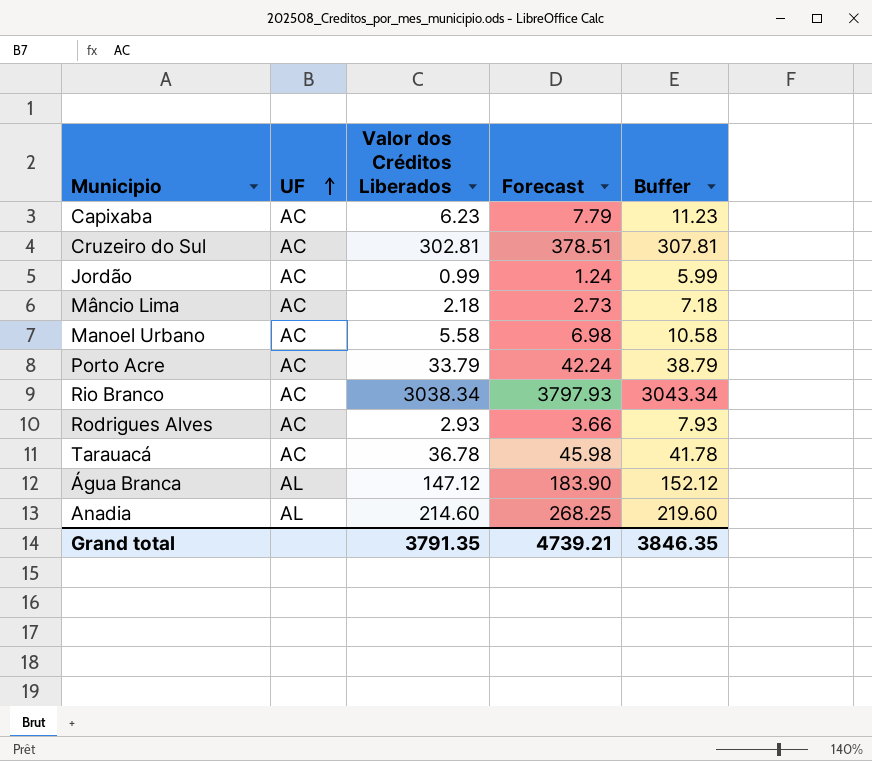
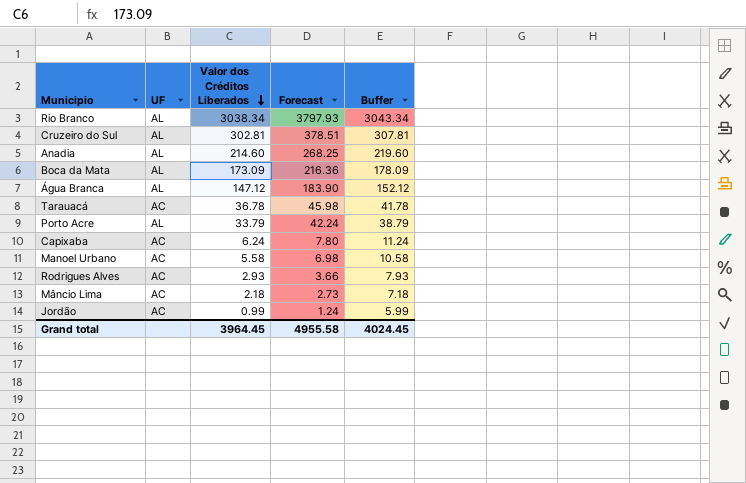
row order: UF ascending -> Valor dos Créditos Liberados descending
Rio Branco | UF: AC -> AL
Cruzeiro do Sul | UF: AC -> AL
row Boca da Mata: none -> AL | 173.09 | 216.36 | 178.09
Porto Acre | UF: AC -> AL
Capixaba | Valor dos Créditos Liberados: 6.23 -> 6.24
Capixaba | Forecast: 7.79 -> 7.80
Capixaba | Buffer: 11.23 -> 11.24
Grand total | Valor dos Créditos Liberados: 3791.35 -> 3964.45
Grand total | Forecast: 4739.21 -> 4955.58
Grand total | Buffer: 3846.35 -> 4024.45

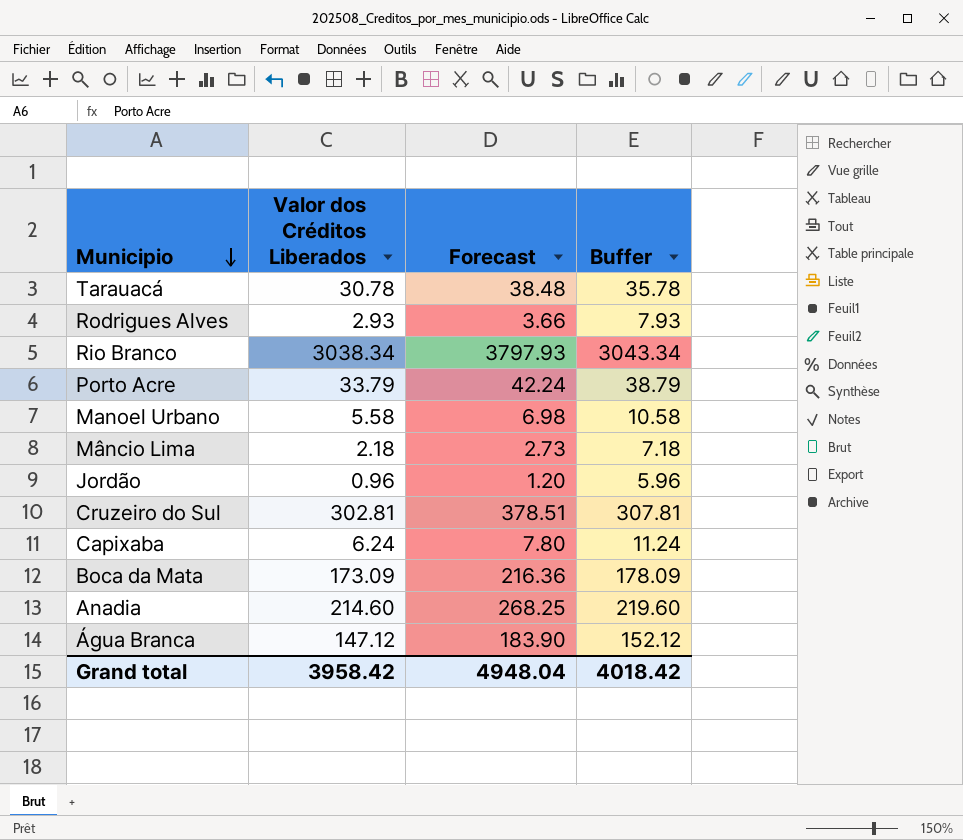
row order: Valor dos Créditos Liberados descending -> Municipio descending
column UF | position: 2 -> none
Tarauacá | Valor dos Créditos Liberados: 36.78 -> 30.78
Tarauacá | Forecast: 45.98 -> 38.48
Tarauacá | Buffer: 41.78 -> 35.78
Jordão | Valor dos Créditos Liberados: 0.99 -> 0.96
Jordão | Forecast: 1.24 -> 1.20
Jordão | Buffer: 5.99 -> 5.96
Grand total | Valor dos Créditos Liberados: 3964.45 -> 3958.42
Grand total | Forecast: 4955.58 -> 4948.04
Grand total | Buffer: 4024.45 -> 4018.42

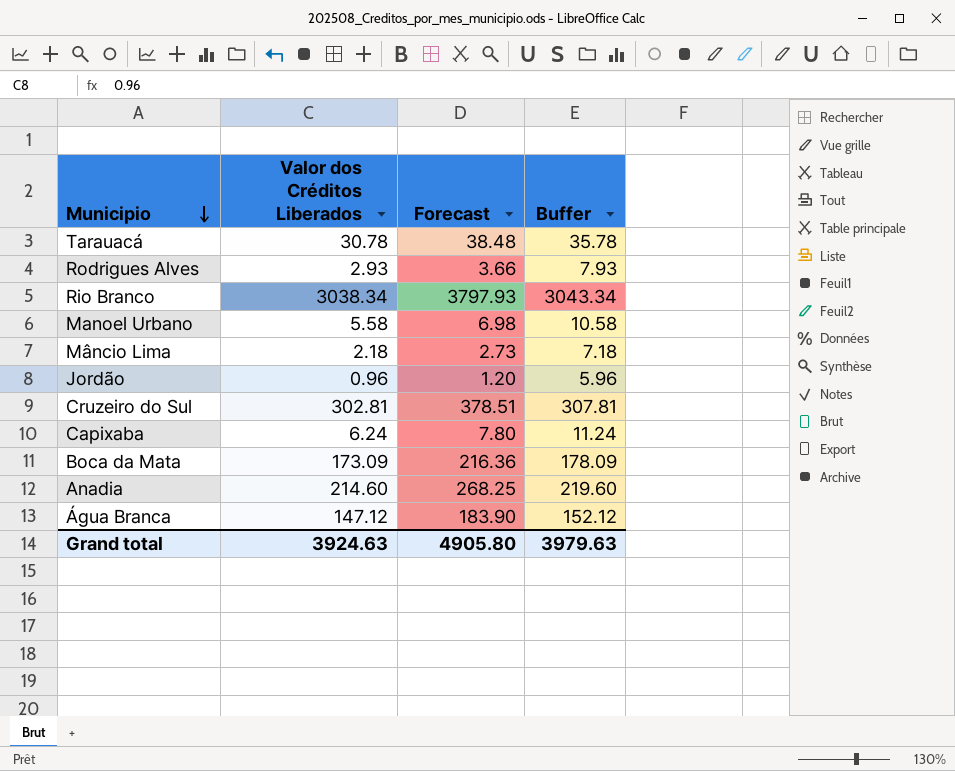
row Porto Acre: 33.79 | 42.24 | 38.79 -> none
Grand total | Valor dos Créditos Liberados: 3958.42 -> 3924.63
Grand total | Forecast: 4948.04 -> 4905.80
Grand total | Buffer: 4018.42 -> 3979.63

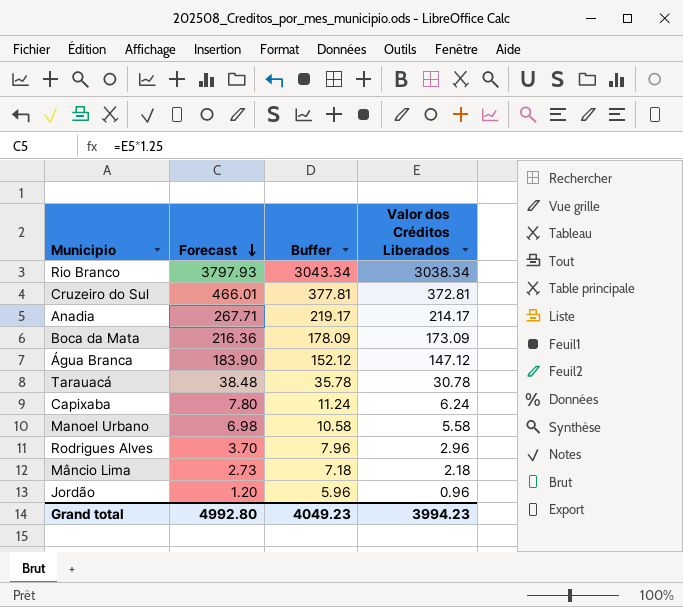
row order: Municipio descending -> Forecast descending
column Valor dos Créditos Liberados | position: 2 -> 4
Cruzeiro do Sul | Forecast: 378.51 -> 466.01
Cruzeiro do Sul | Buffer: 307.81 -> 377.81
Cruzeiro do Sul | Valor dos Créditos Liberados: 302.81 -> 372.81
Anadia | Forecast: 268.25 -> 267.71
Anadia | Buffer: 219.60 -> 219.17
Anadia | Valor dos Créditos Liberados: 214.60 -> 214.17
Rodrigues Alves | Forecast: 3.66 -> 3.70
Rodrigues Alves | Buffer: 7.93 -> 7.96
Rodrigues Alves | Valor dos Créditos Liberados: 2.93 -> 2.96
Grand total | Forecast: 4905.80 -> 4992.80
Grand total | Buffer: 3979.63 -> 4049.23
Grand total | Valor dos Créditos Liberados: 3924.63 -> 3994.23

